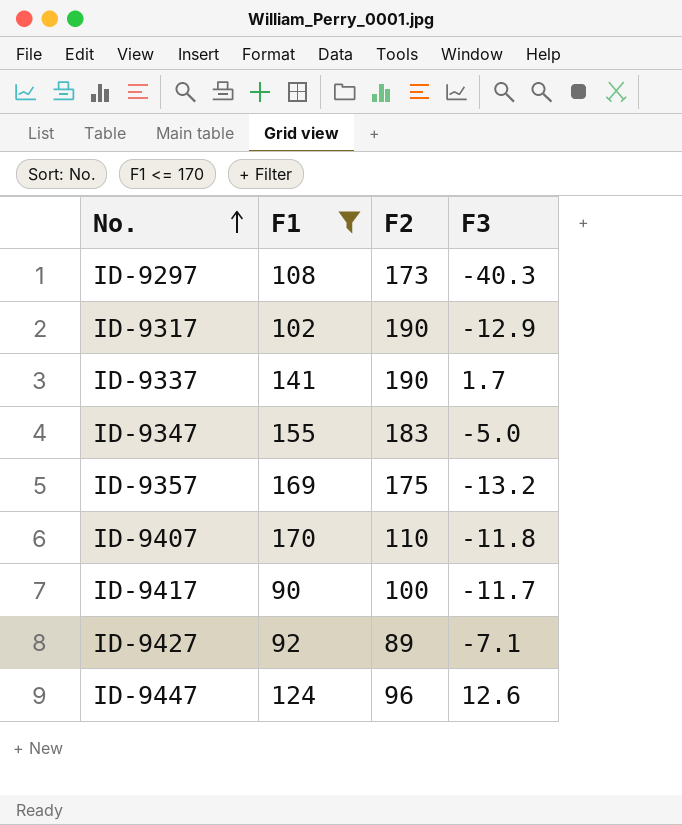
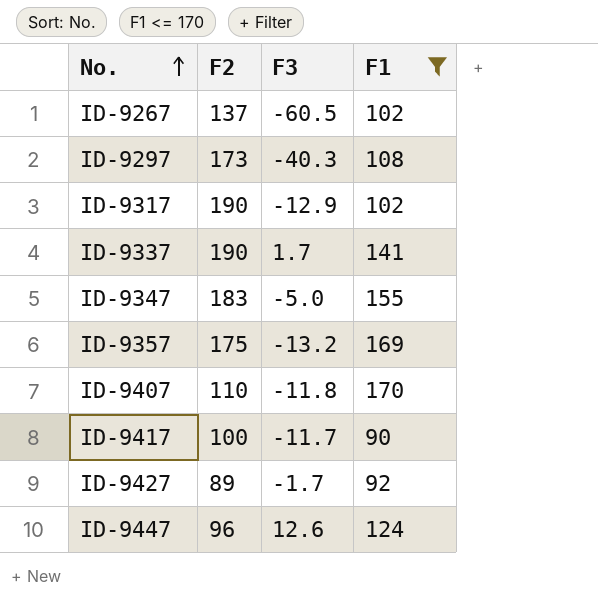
column F1 | position: 2 -> 4
row ID-9267: none -> 137 | -60.5 | 102
ID-9427 | F3: -7.1 -> -1.7

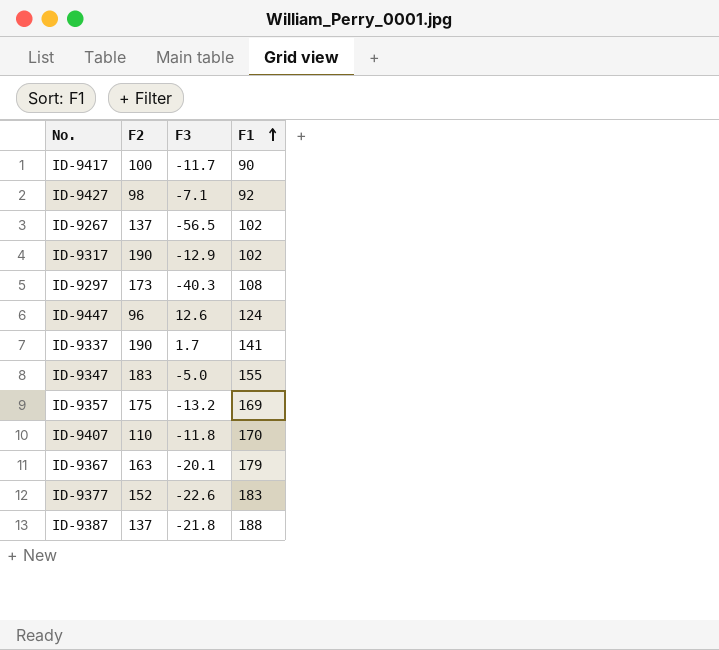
filter: F1 <= 170 -> none
row order: No. ascending -> F1 ascending
ID-9427 | F2: 89 -> 98
ID-9427 | F3: -1.7 -> -7.1
ID-9267 | F3: -60.5 -> -56.5

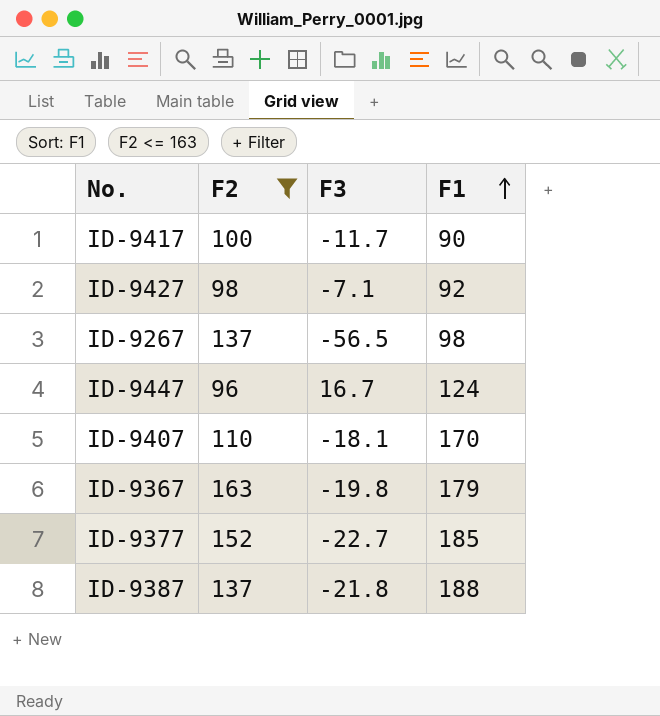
filter: none -> F2 <= 163
ID-9267 | F1: 102 -> 98
ID-9447 | F3: 12.6 -> 16.7
ID-9407 | F3: -11.8 -> -18.1
ID-9367 | F3: -20.1 -> -19.8
ID-9377 | F3: -22.6 -> -22.7
ID-9377 | F1: 183 -> 185

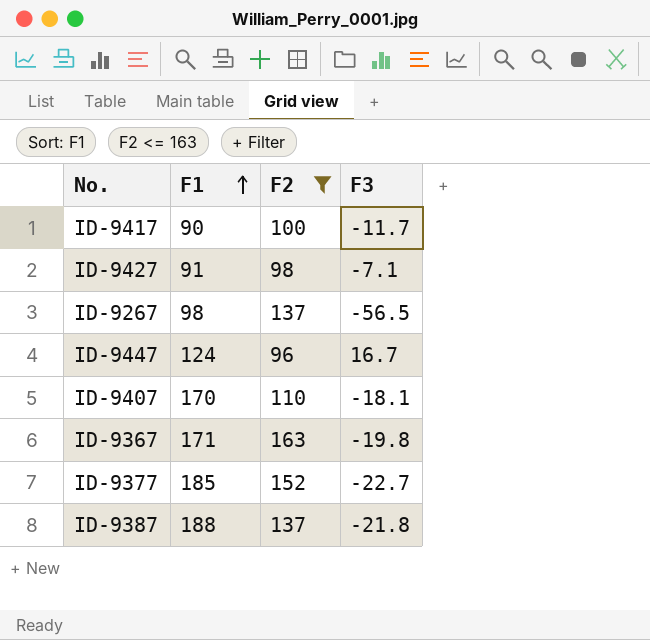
column F1 | position: 4 -> 2
ID-9427 | F1: 92 -> 91
ID-9367 | F1: 179 -> 171

